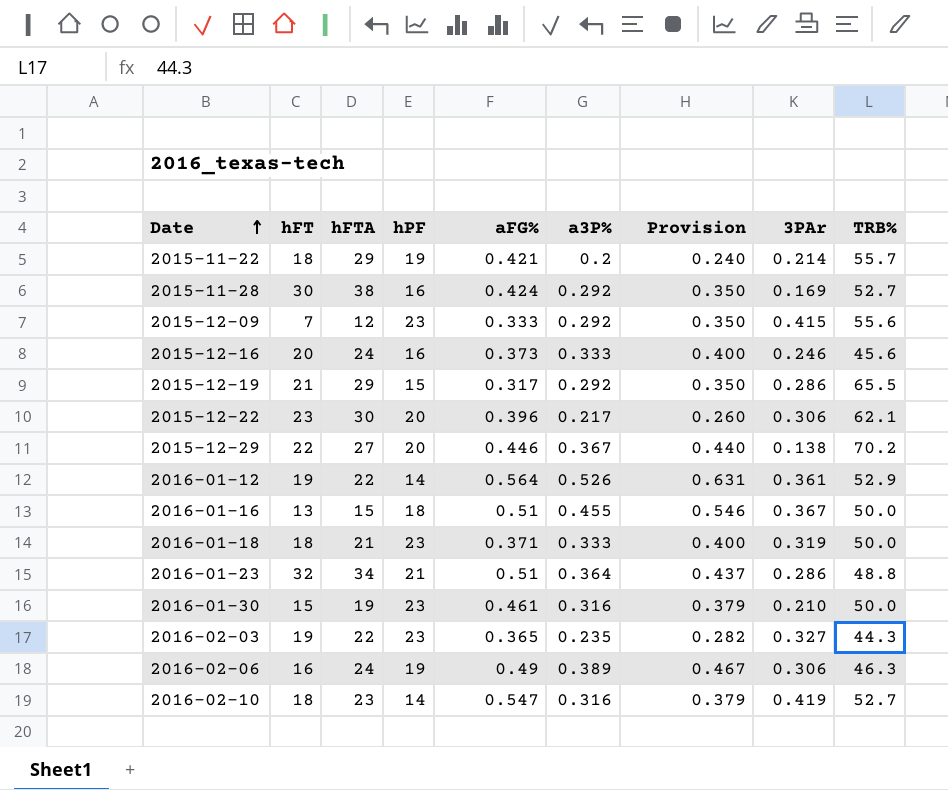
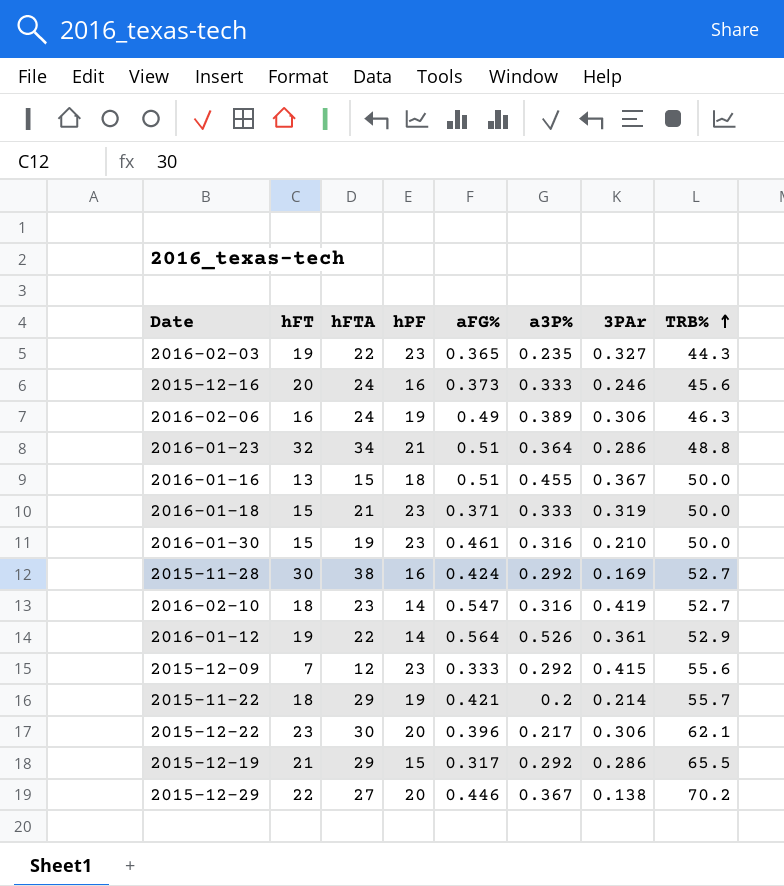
row order: Date ascending -> TRB% ascending
column Provision | formula: [a3P%] * 1.2 -> none
2016-01-18 | hFT: 18 -> 15

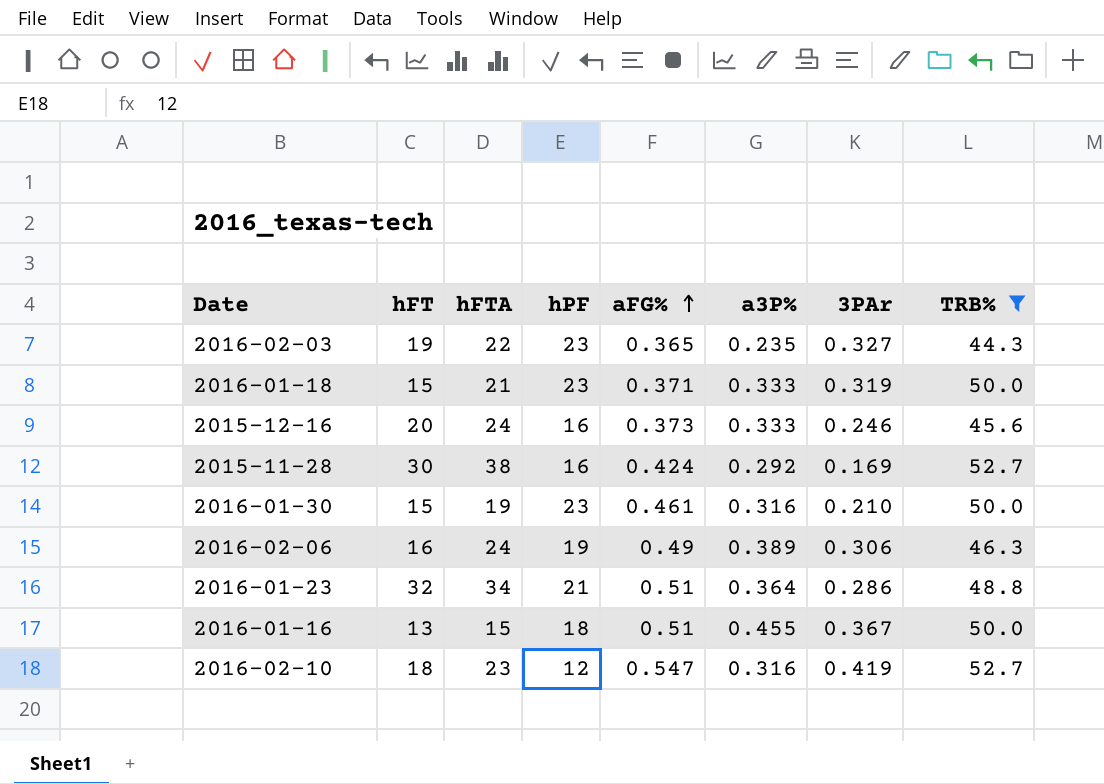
filter: none -> TRB% <= 52.7
row order: TRB% ascending -> aFG% ascending
2016-02-10 | hPF: 14 -> 12

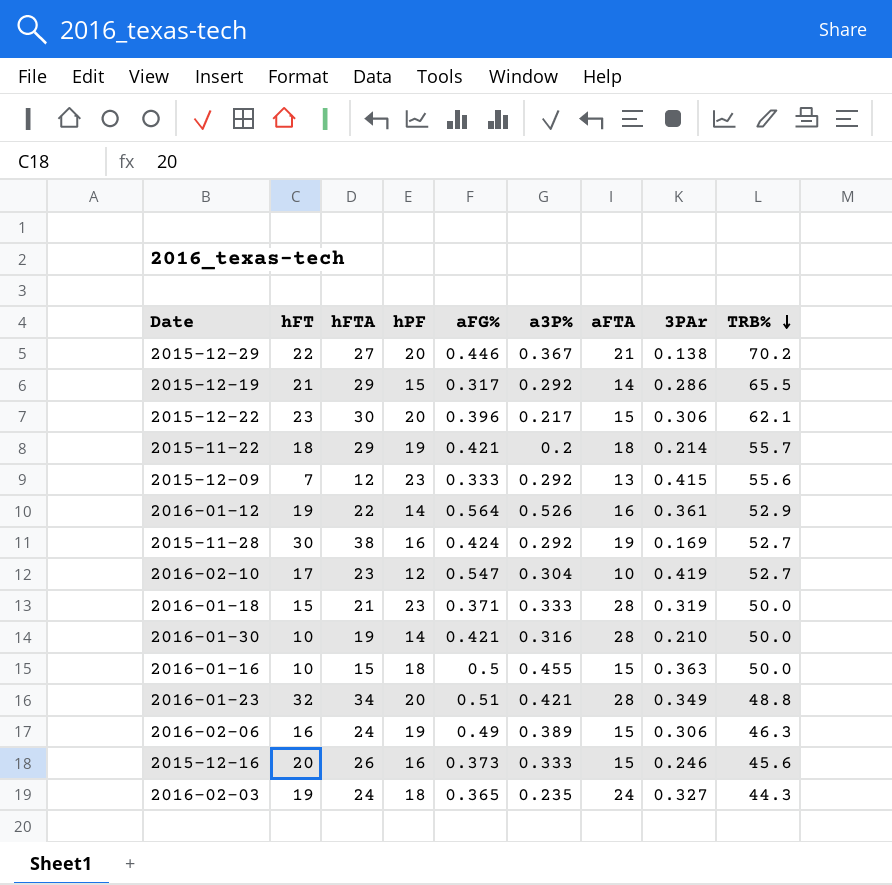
filter: TRB% <= 52.7 -> none
row order: aFG% ascending -> TRB% descending
column aFTA | position: none -> 7
2016-02-10 | hFT: 18 -> 17
2016-02-10 | a3P%: 0.316 -> 0.304
2016-01-30 | hFT: 15 -> 10
2016-01-30 | hPF: 23 -> 14
2016-01-30 | aFG%: 0.461 -> 0.421
2016-01-16 | hFT: 13 -> 10
2016-01-16 | aFG%: 0.51 -> 0.5
2016-01-16 | 3PAr: 0.367 -> 0.363
2016-01-23 | hPF: 21 -> 20
2016-01-23 | a3P%: 0.364 -> 0.421
2016-01-23 | 3PAr: 0.286 -> 0.349
2015-12-16 | hFTA: 24 -> 26
2016-02-03 | hFTA: 22 -> 24
2016-02-03 | hPF: 23 -> 18

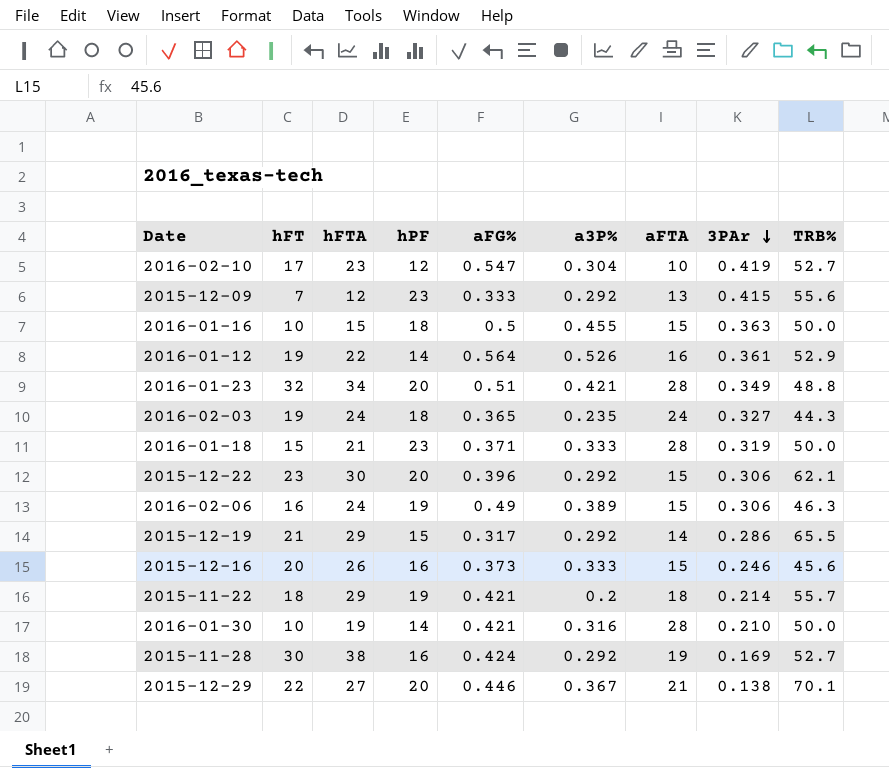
row order: TRB% descending -> 3PAr descending
2015-12-22 | a3P%: 0.217 -> 0.292
2015-12-29 | TRB%: 70.2 -> 70.1

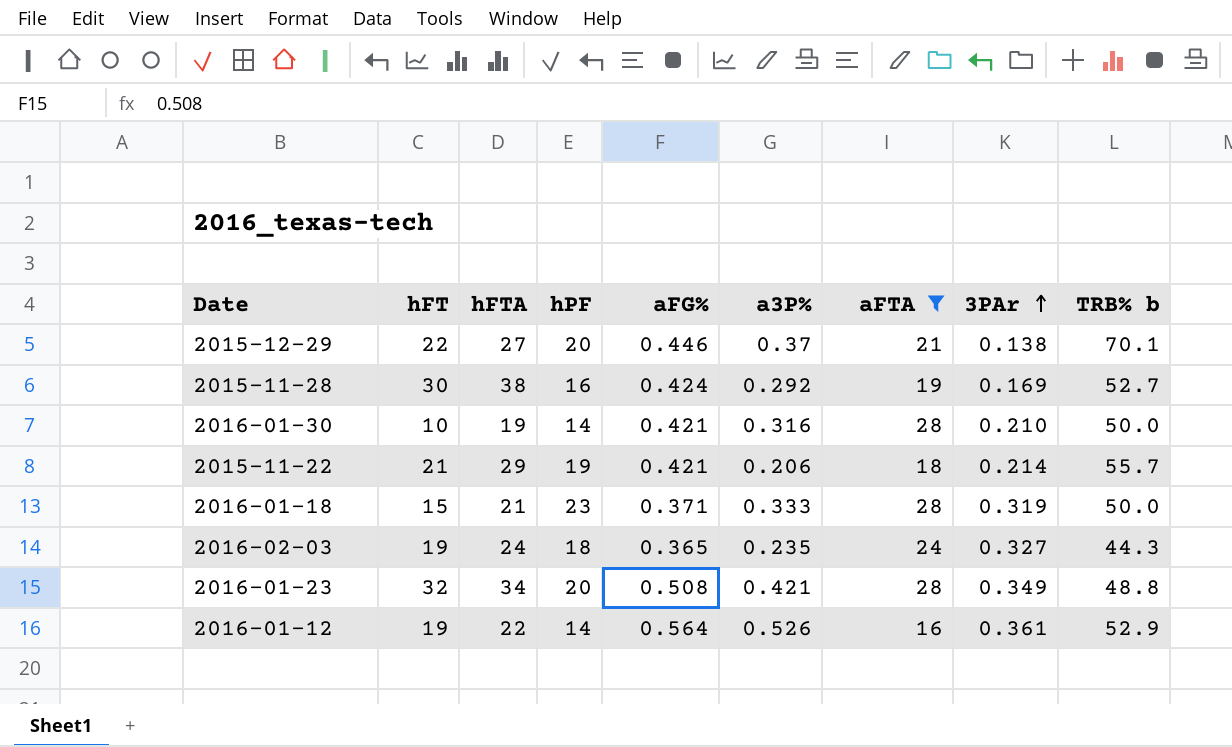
filter: none -> aFTA >= 16
row order: 3PAr descending -> 3PAr ascending
column name: TRB% -> TRB% b
2015-12-29 | a3P%: 0.367 -> 0.37
2015-11-22 | hFT: 18 -> 21
2015-11-22 | a3P%: 0.2 -> 0.206
2016-01-23 | aFG%: 0.51 -> 0.508

